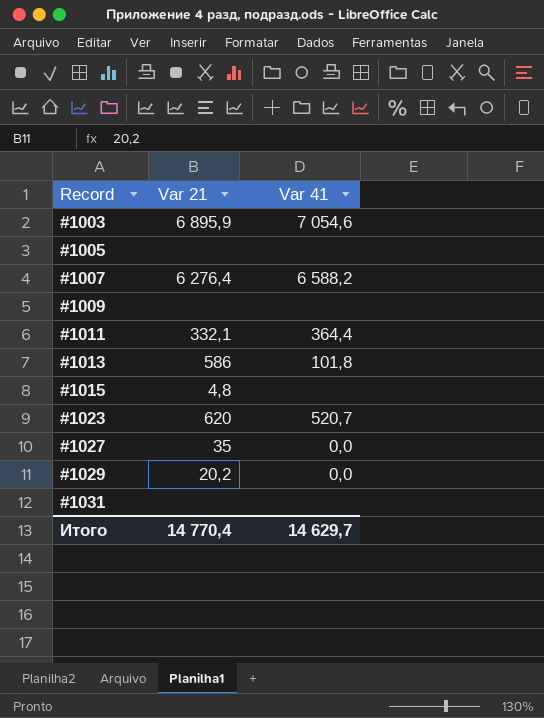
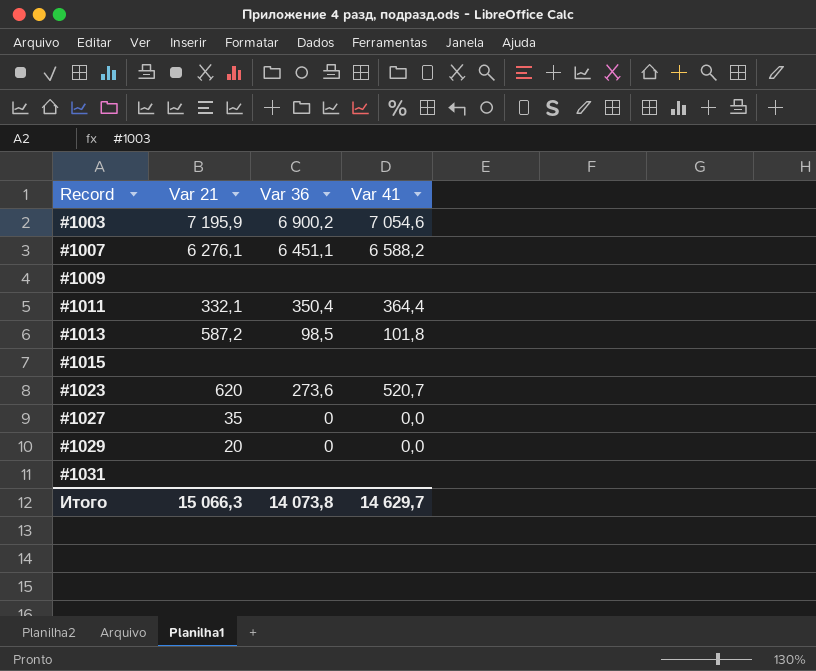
column Var 36 | position: none -> 3
row #1005: none | none -> none
#1003 | Var 21: 6 895,9 -> 7 195,9
#1007 | Var 21: 6 276,4 -> 6 276,1
#1013 | Var 21: 586 -> 587,2
#1015 | Var 21: 4,8 -> none
#1029 | Var 21: 20,2 -> 20
Итого | Var 21: 14 770,4 -> 15 066,3

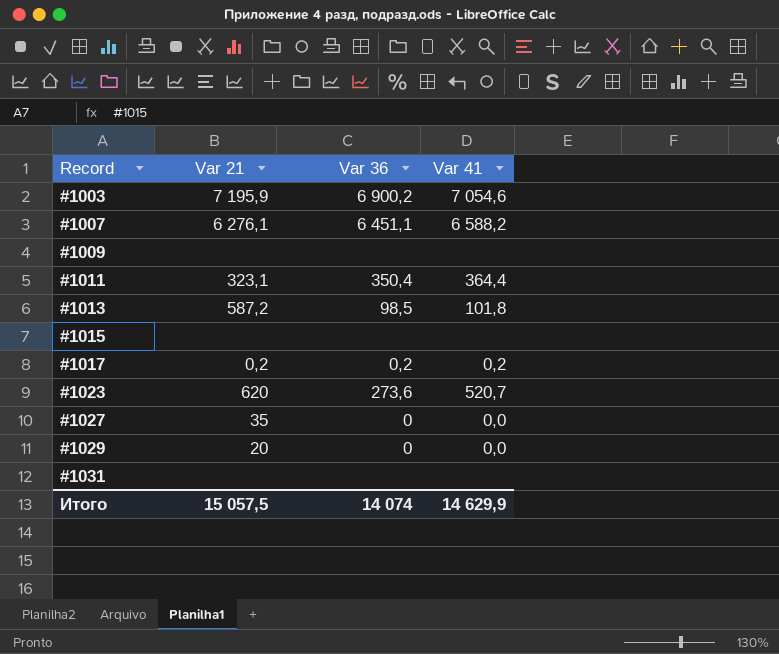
#1011 | Var 21: 332,1 -> 323,1
row #1017: none -> 0,2 | 0,2 | 0,2
Итого | Var 21: 15 066,3 -> 15 057,5
Итого | Var 36: 14 073,8 -> 14 074
Итого | Var 41: 14 629,7 -> 14 629,9

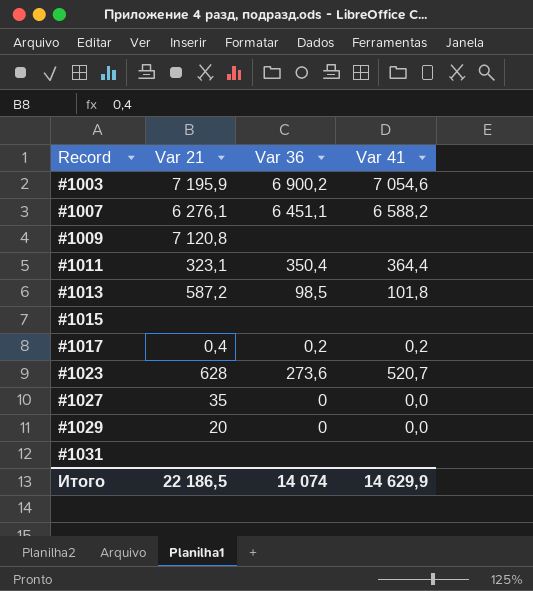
#1009 | Var 21: none -> 7 120,8
#1017 | Var 21: 0,2 -> 0,4
#1023 | Var 21: 620 -> 628
Итого | Var 21: 15 057,5 -> 22 186,5

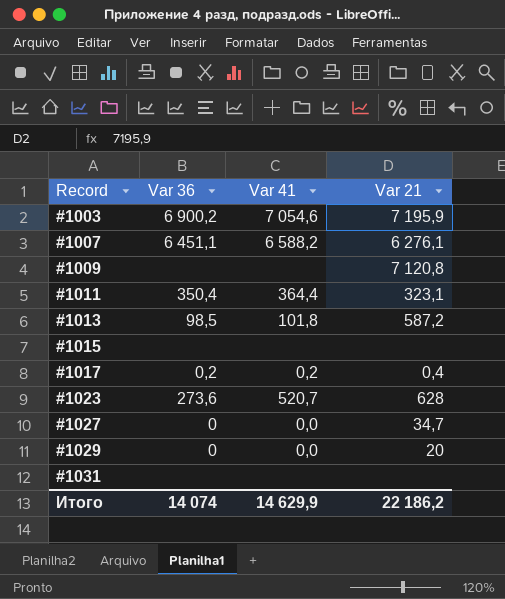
column Var 21 | position: 2 -> 4
#1027 | Var 21: 35 -> 34,7
Итого | Var 21: 22 186,5 -> 22 186,2

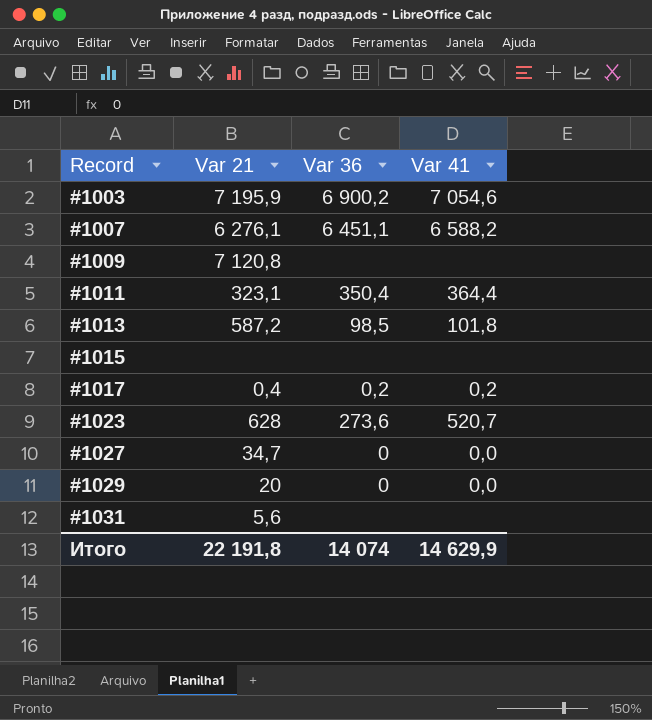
column Var 21 | position: 4 -> 2
#1031 | Var 21: none -> 5,6
Итого | Var 21: 22 186,2 -> 22 191,8

